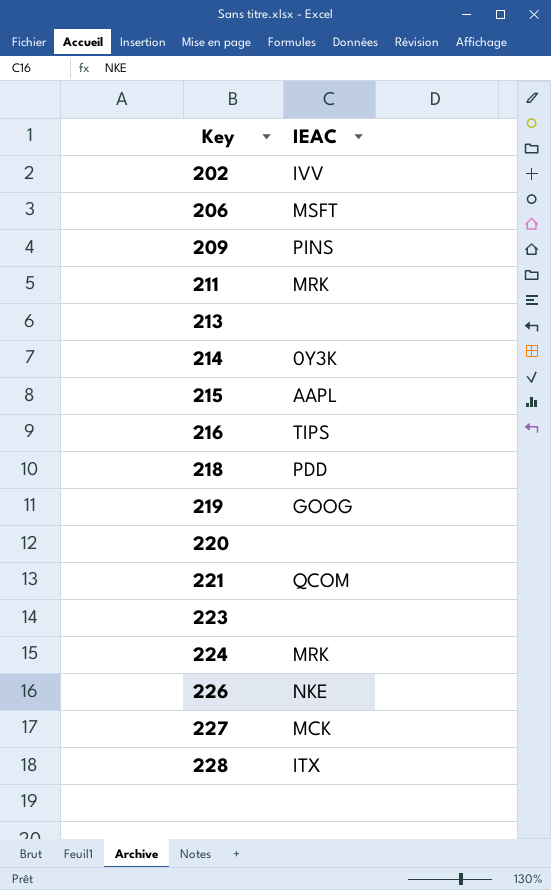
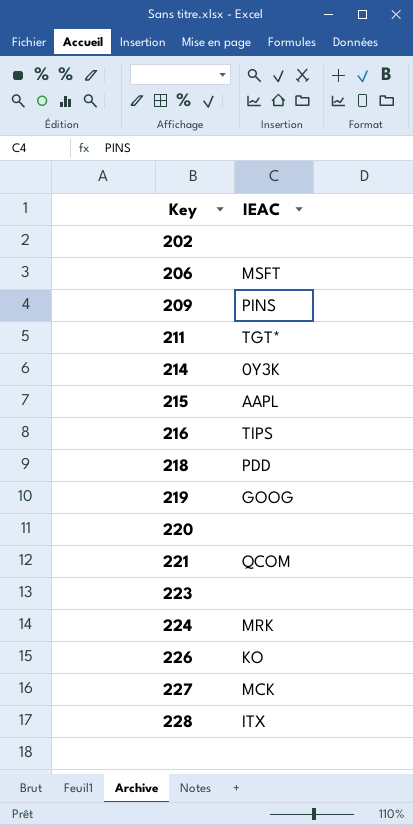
row 213: none -> none
202 | IEAC: IVV -> none
211 | IEAC: MRK -> TGT*
226 | IEAC: NKE -> KO

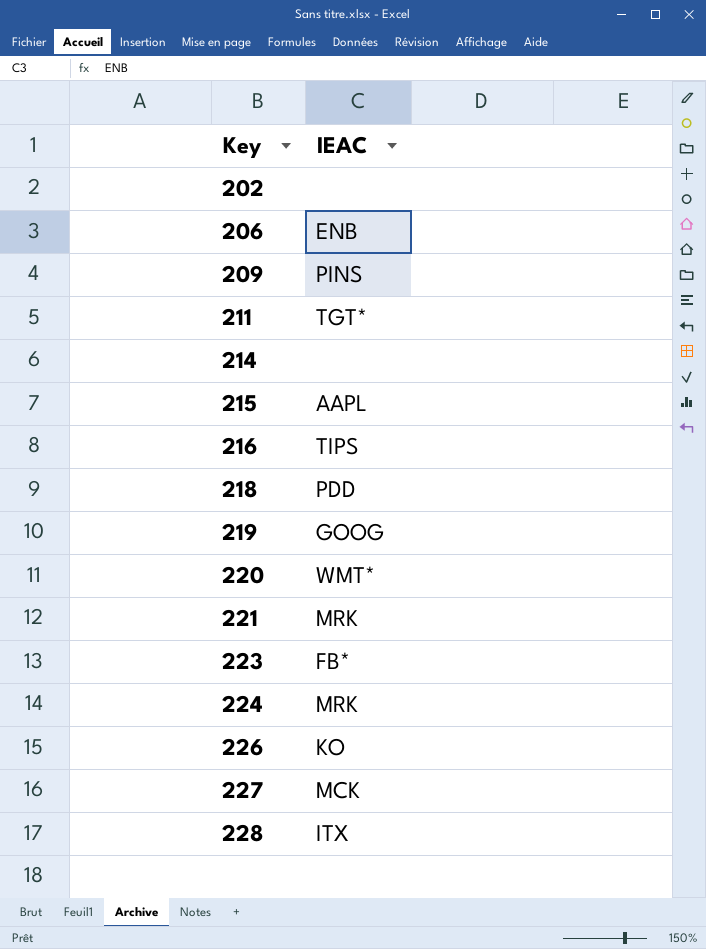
206 | IEAC: MSFT -> ENB
214 | IEAC: 0Y3K -> none
220 | IEAC: none -> WMT*
221 | IEAC: QCOM -> MRK
223 | IEAC: none -> FB*

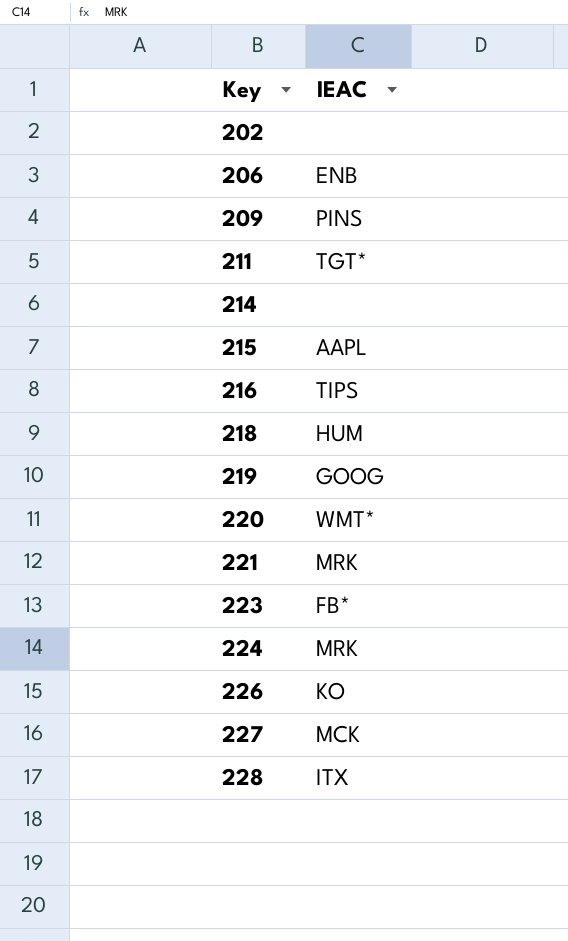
218 | IEAC: PDD -> HUM

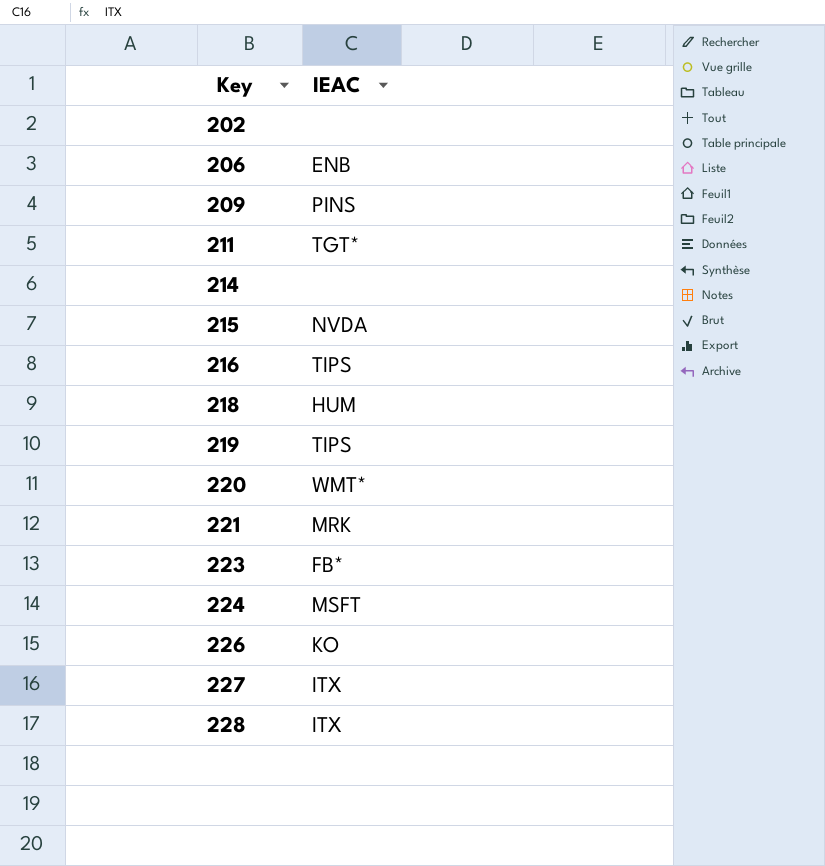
215 | IEAC: AAPL -> NVDA
219 | IEAC: GOOG -> TIPS
224 | IEAC: MRK -> MSFT
227 | IEAC: MCK -> ITX

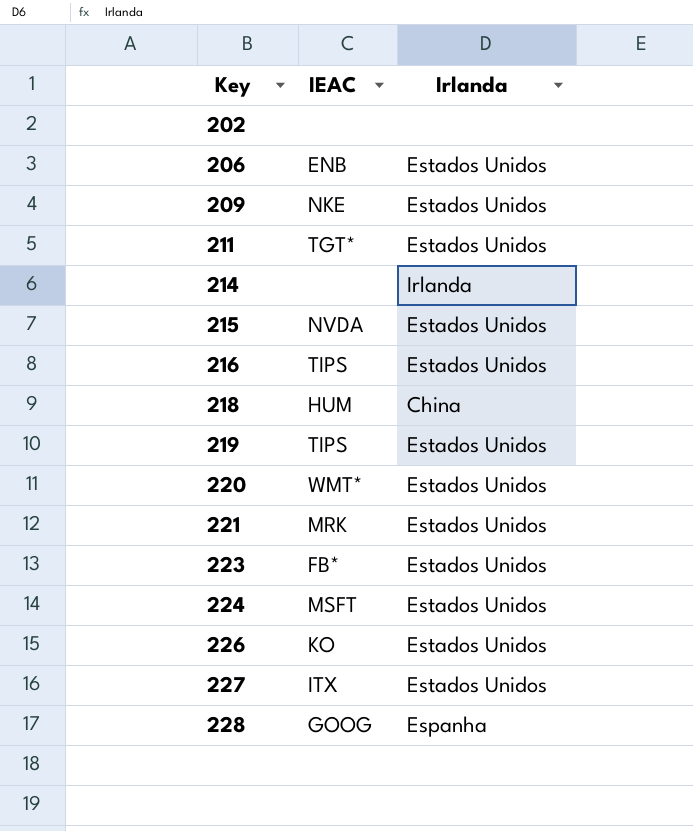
column Irlanda | position: none -> 3
209 | IEAC: PINS -> NKE
228 | IEAC: ITX -> GOOG

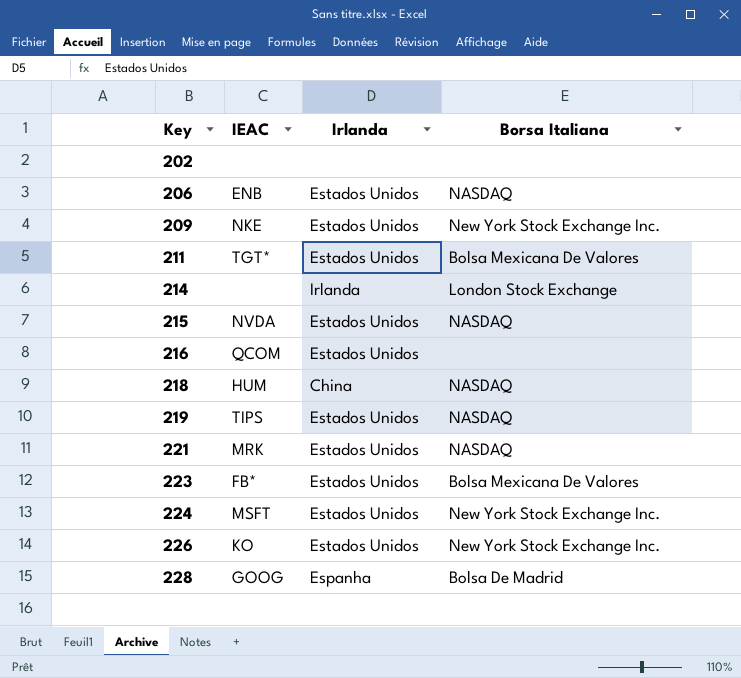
column Borsa Italiana | position: none -> 4
row 220: WMT* | Estados Unidos -> none
row 227: ITX | Estados Unidos -> none
216 | IEAC: TIPS -> QCOM

